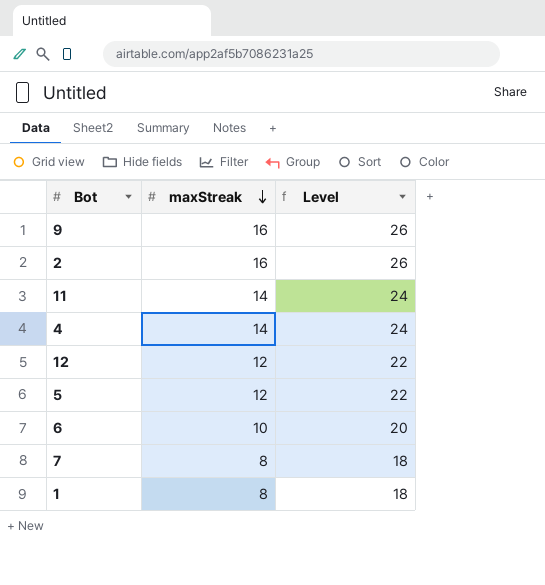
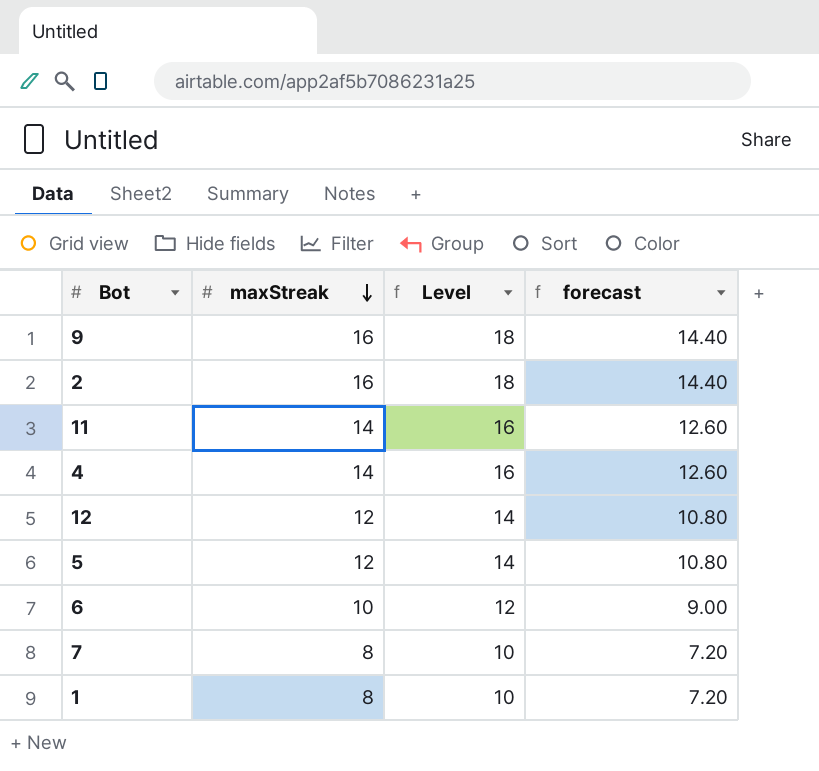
column Level | formula: [maxStreak] + 10 -> [maxStreak] + 2
column forecast | formula: none -> [maxStreak] * 0.9

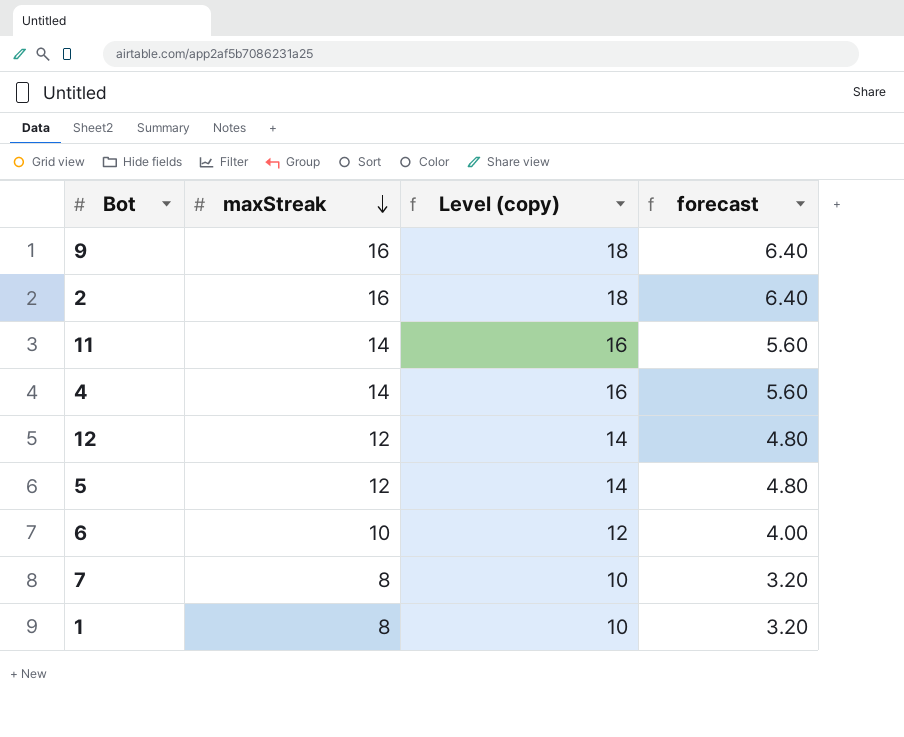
column name: Level -> Level (copy)
column forecast | formula: [maxStreak] * 0.9 -> [maxStreak] * 0.4

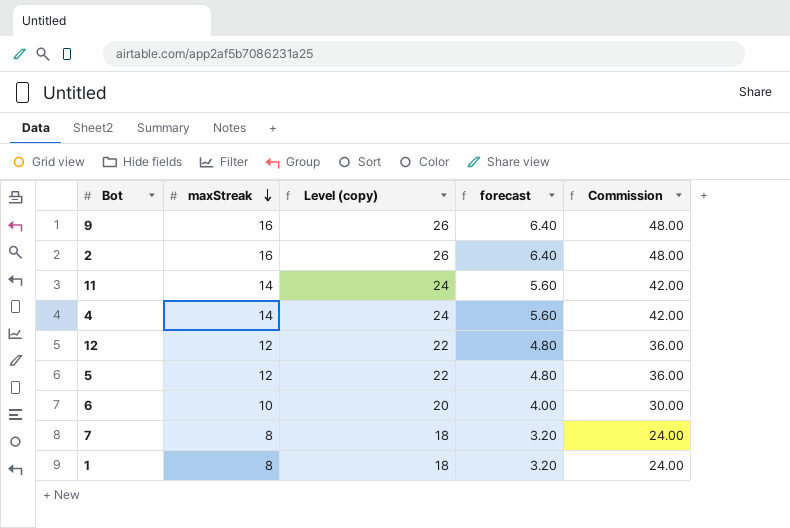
column Level (copy) | formula: [maxStreak] + 2 -> [maxStreak] + 10
column Commission | formula: none -> [maxStreak] * 3

